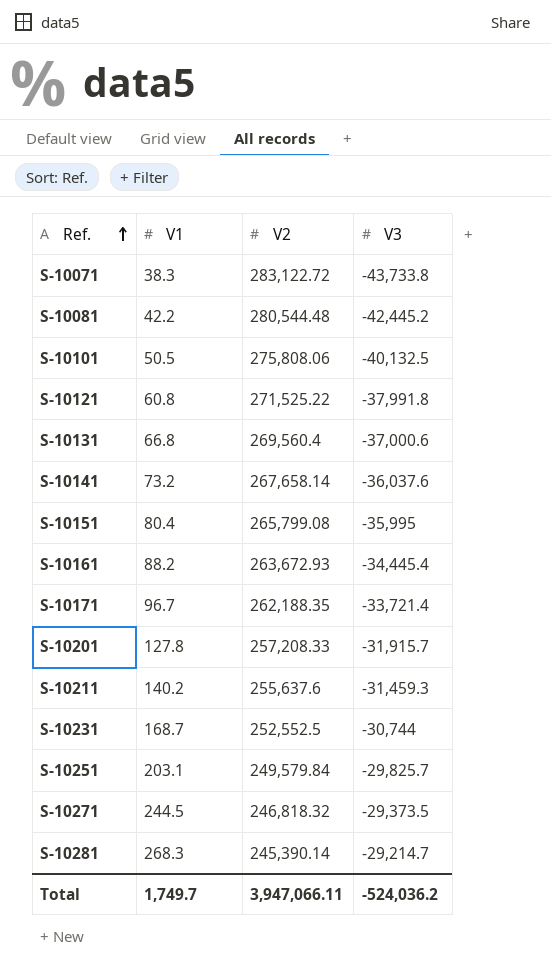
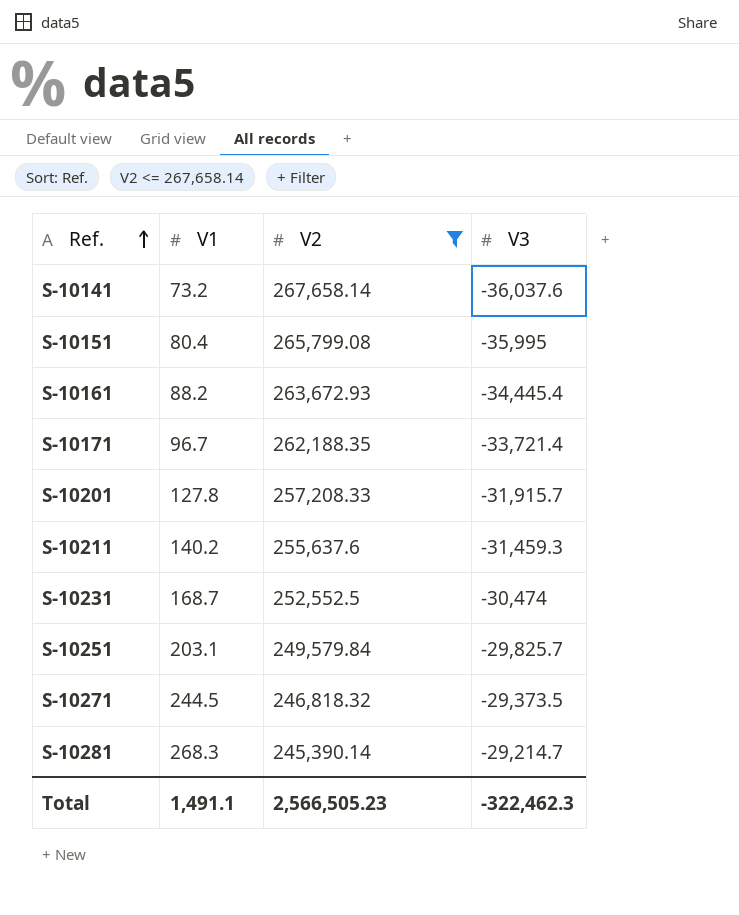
filter: none -> V2 <= 267,658.14
S-10231 | V3: -30,744 -> -30,474
Total | V1: 1,749.7 -> 1,491.1
Total | V2: 3,947,066.11 -> 2,566,505.23
Total | V3: -524,036.2 -> -322,462.3

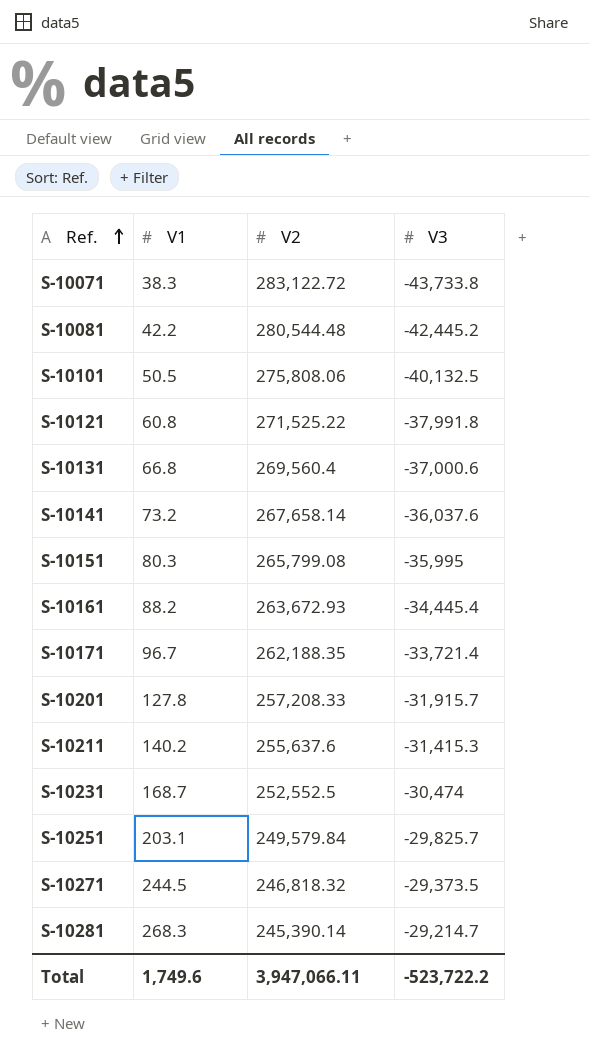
filter: V2 <= 267,658.14 -> none
S-10151 | V1: 80.4 -> 80.3
S-10211 | V3: -31,459.3 -> -31,415.3
Total | V1: 1,491.1 -> 1,749.6
Total | V2: 2,566,505.23 -> 3,947,066.11
Total | V3: -322,462.3 -> -523,722.2

